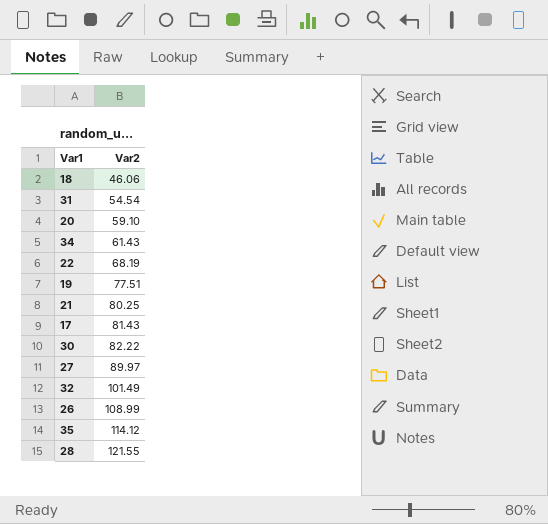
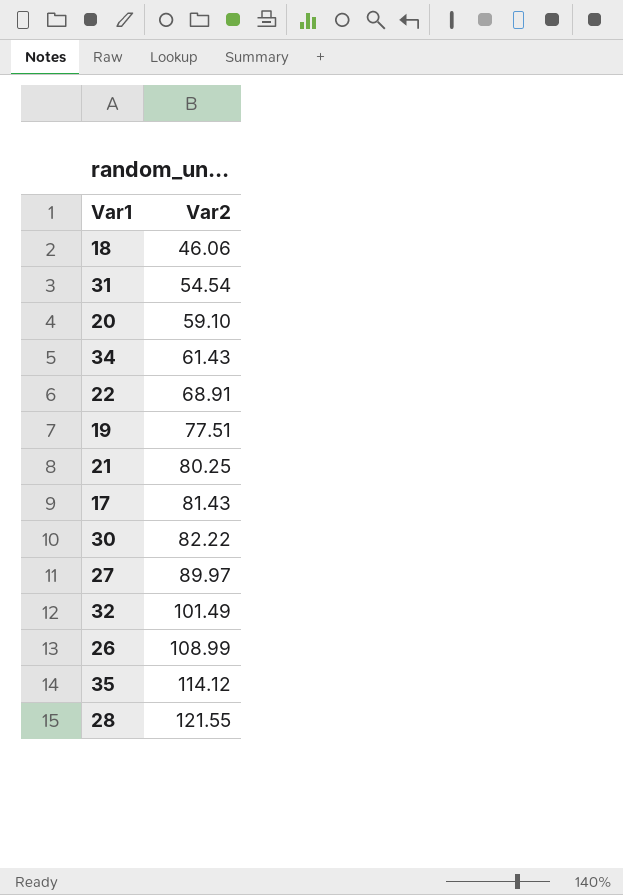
22 | Var2: 68.19 -> 68.91

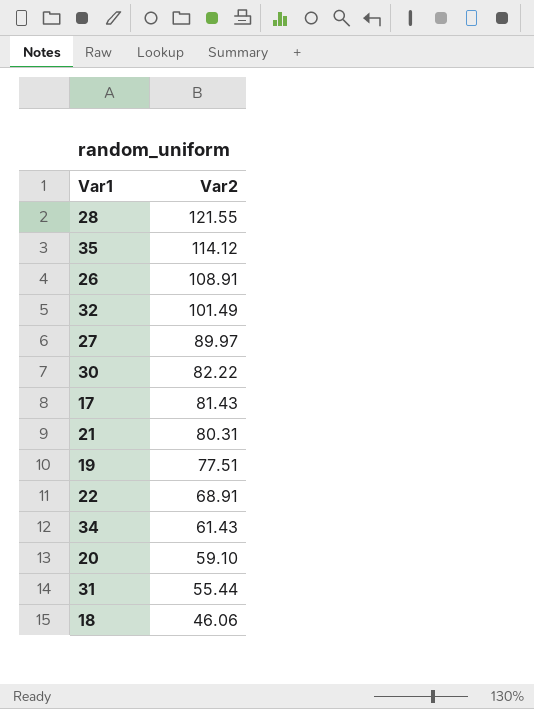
row order: Var2 ascending -> Var2 descending
26 | Var2: 108.99 -> 108.91
21 | Var2: 80.25 -> 80.31
31 | Var2: 54.54 -> 55.44

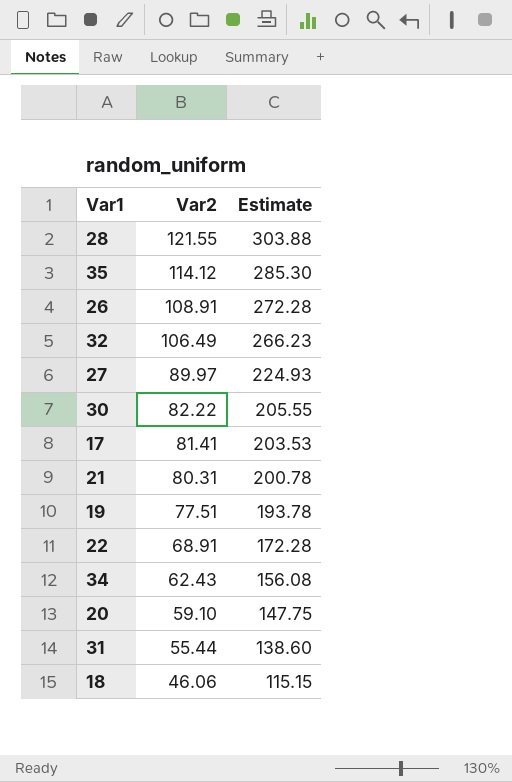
column Estimate | formula: none -> [Var2] * 2.5
32 | Var2: 101.49 -> 106.49
17 | Var2: 81.43 -> 81.41
34 | Var2: 61.43 -> 62.43

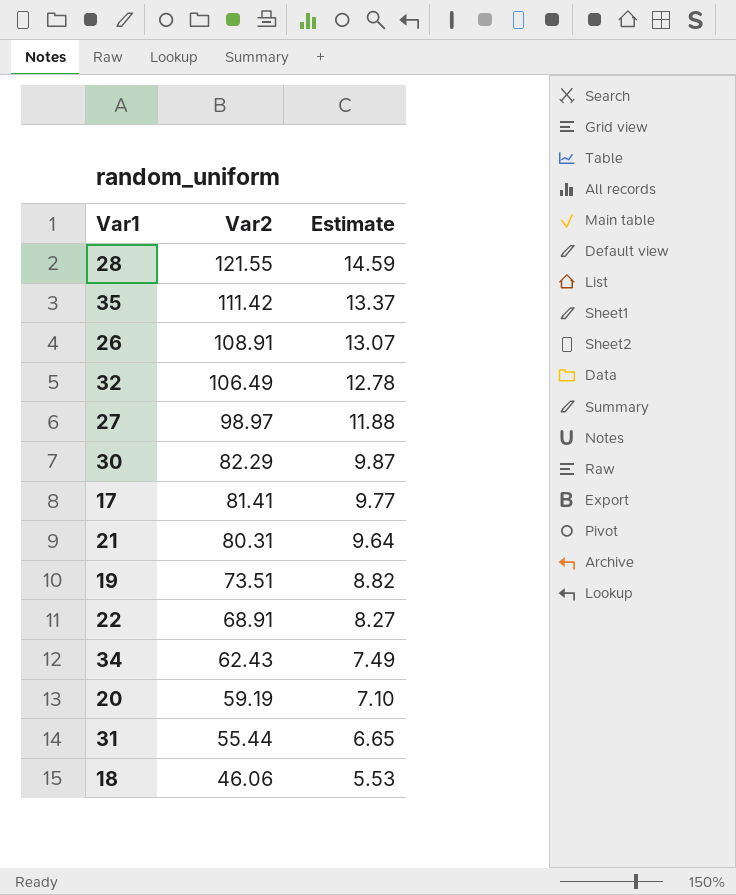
column Estimate | formula: [Var2] * 2.5 -> [Var2] * 0.12
35 | Var2: 114.12 -> 111.42
27 | Var2: 89.97 -> 98.97
30 | Var2: 82.22 -> 82.29
19 | Var2: 77.51 -> 73.51
20 | Var2: 59.10 -> 59.19

